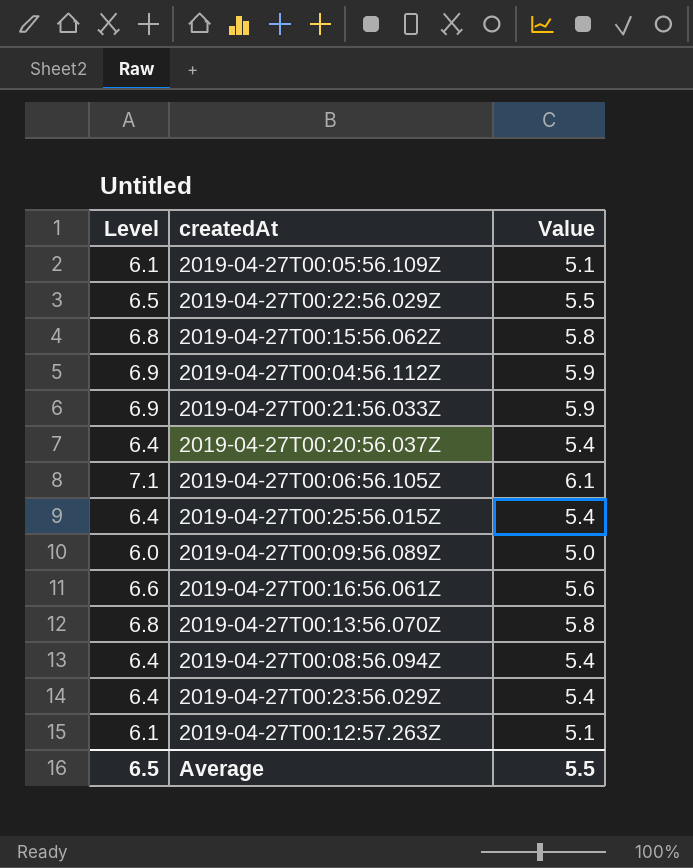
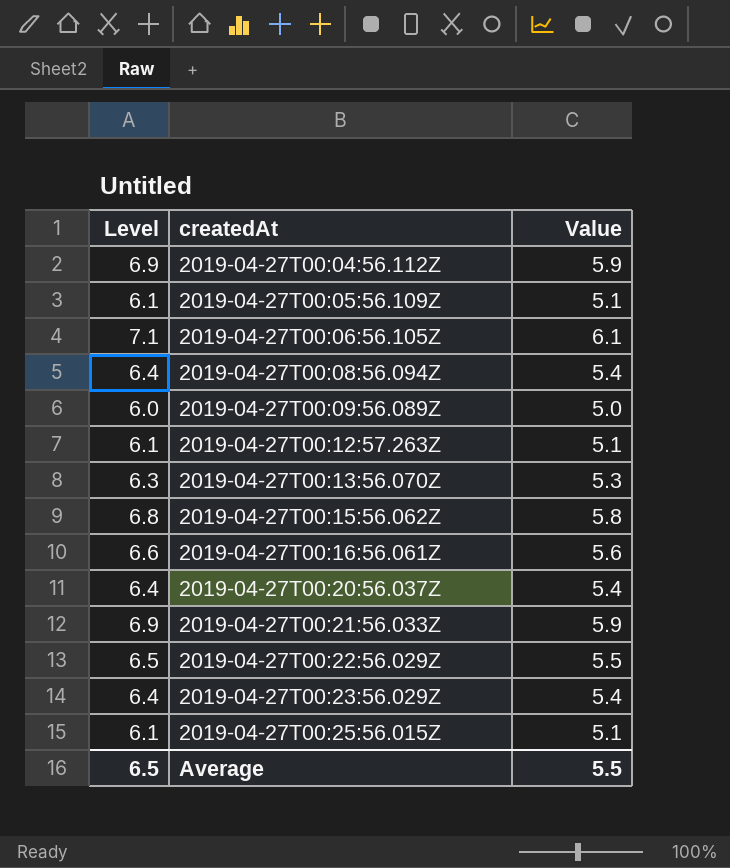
row order: none -> createdAt ascending
2019-04-27T00:13:56.070Z | Level: 6.8 -> 6.3
2019-04-27T00:13:56.070Z | Value: 5.8 -> 5.3
2019-04-27T00:25:56.015Z | Level: 6.4 -> 6.1
2019-04-27T00:25:56.015Z | Value: 5.4 -> 5.1

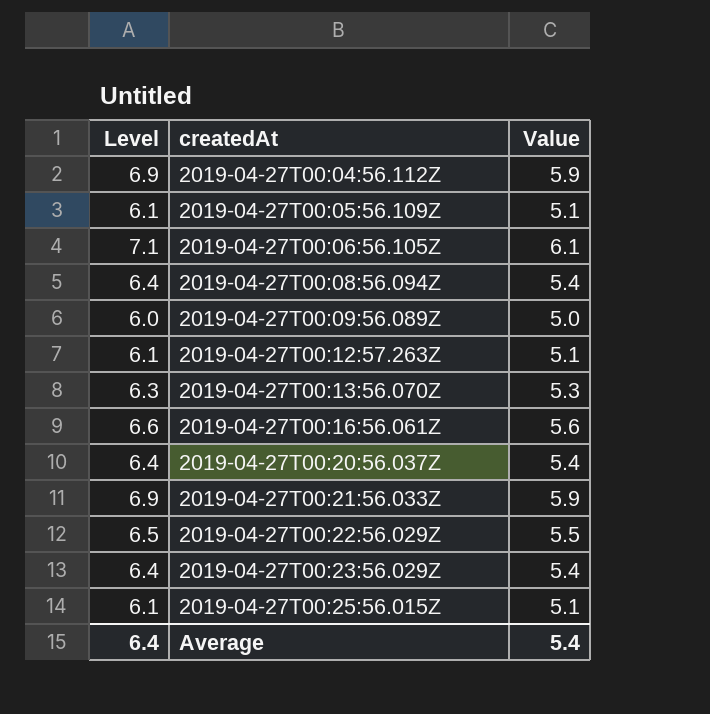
row 2019-04-27T00:15:56.062Z: 6.8 | 5.8 -> none
Average | Level: 6.5 -> 6.4
Average | Value: 5.5 -> 5.4

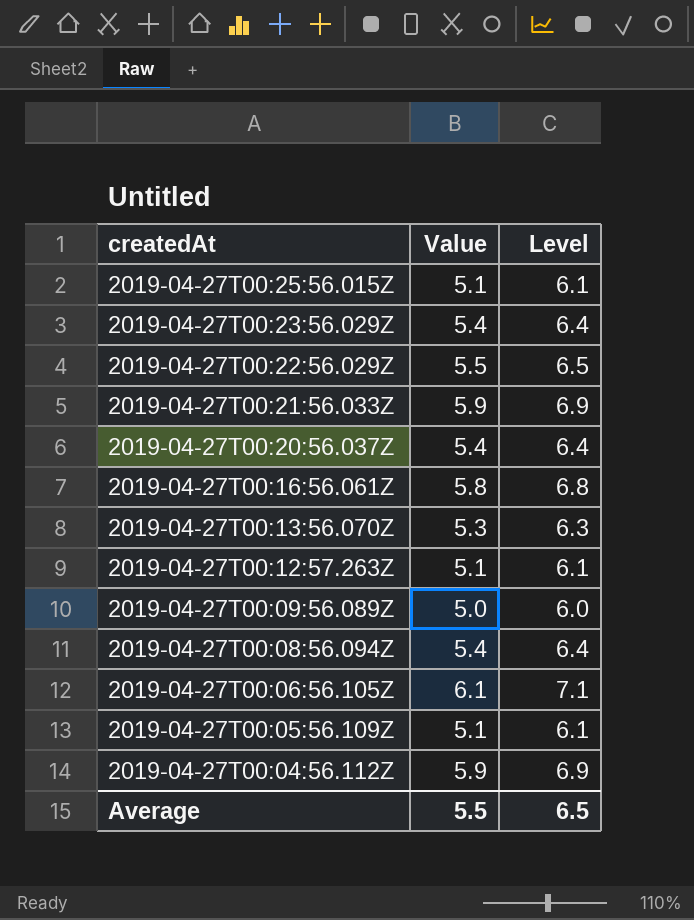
row order: createdAt ascending -> createdAt descending
column Level | position: 1 -> 3
2019-04-27T00:16:56.061Z | Value: 5.6 -> 5.8
2019-04-27T00:16:56.061Z | Level: 6.6 -> 6.8
Average | Value: 5.4 -> 5.5
Average | Level: 6.4 -> 6.5

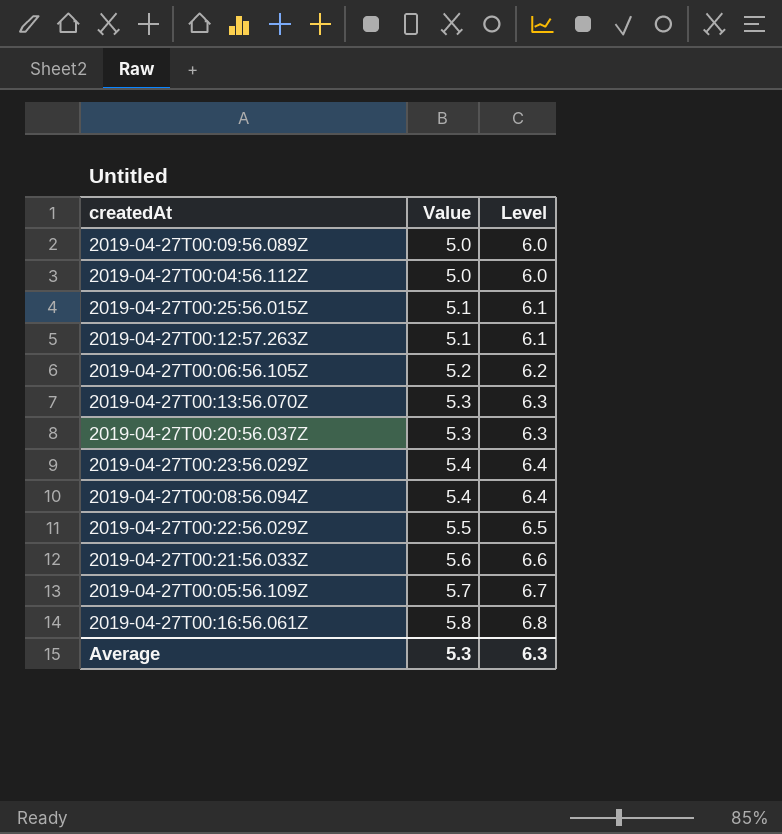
row order: createdAt descending -> Value ascending
2019-04-27T00:04:56.112Z | Value: 5.9 -> 5.0
2019-04-27T00:04:56.112Z | Level: 6.9 -> 6.0
2019-04-27T00:06:56.105Z | Value: 6.1 -> 5.2
2019-04-27T00:06:56.105Z | Level: 7.1 -> 6.2
2019-04-27T00:20:56.037Z | Value: 5.4 -> 5.3
2019-04-27T00:20:56.037Z | Level: 6.4 -> 6.3
2019-04-27T00:21:56.033Z | Value: 5.9 -> 5.6
2019-04-27T00:21:56.033Z | Level: 6.9 -> 6.6
2019-04-27T00:05:56.109Z | Value: 5.1 -> 5.7
2019-04-27T00:05:56.109Z | Level: 6.1 -> 6.7
Average | Value: 5.5 -> 5.3
Average | Level: 6.5 -> 6.3

